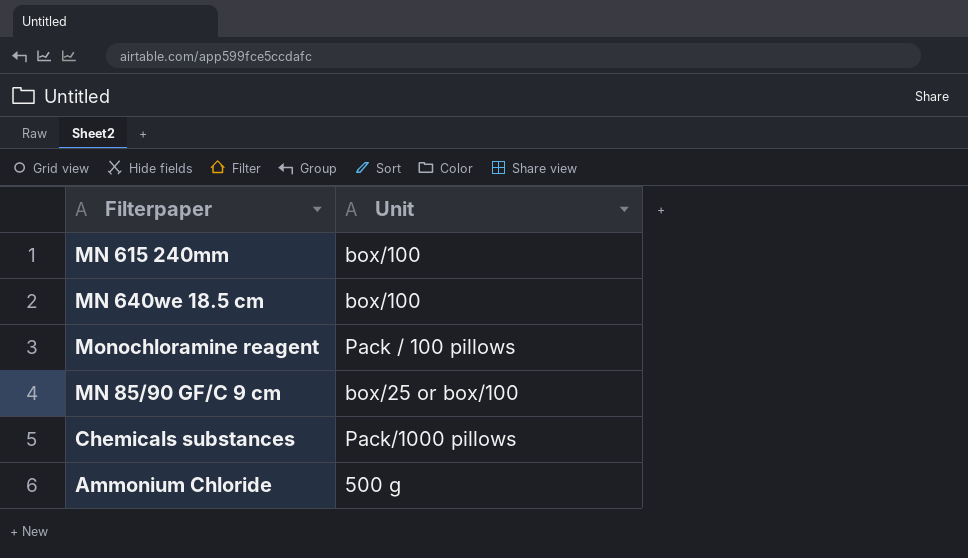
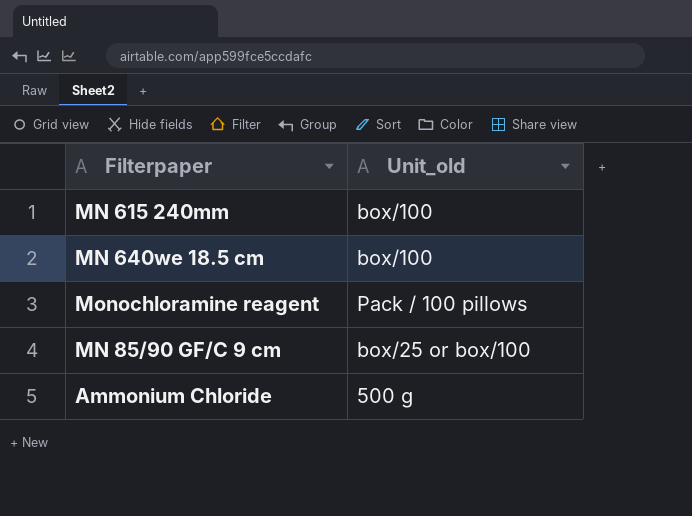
column name: Unit -> Unit_old
row Chemicals substances: Pack/1000 pillows -> none

